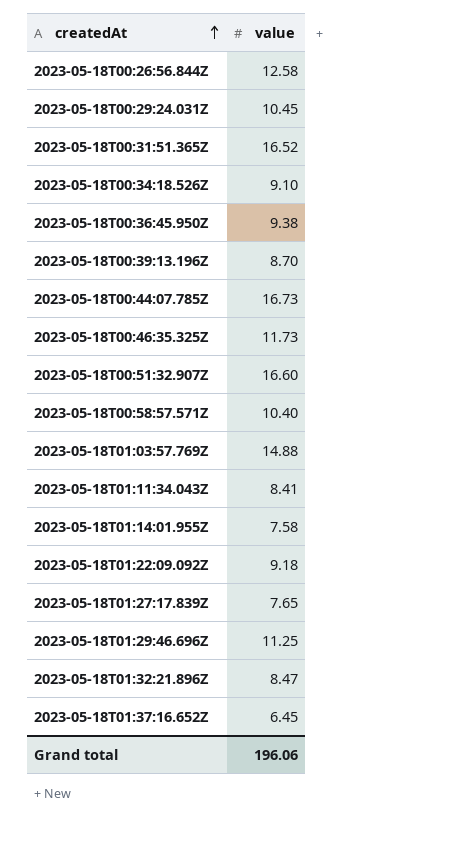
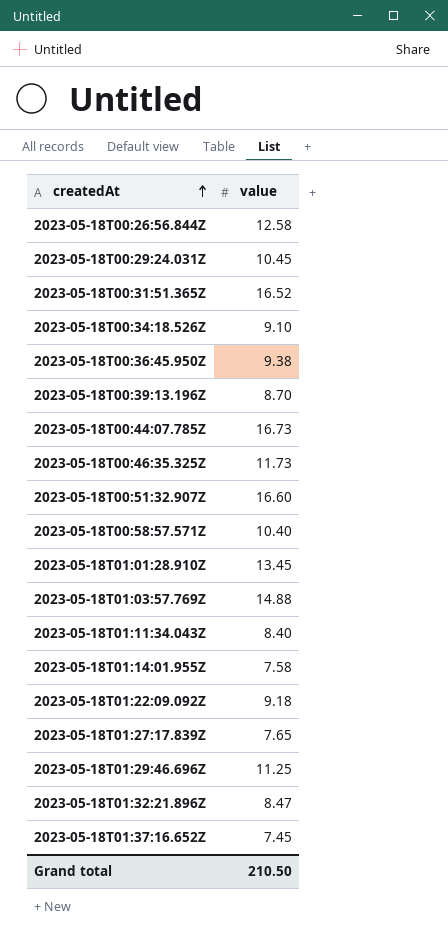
row 2023-05-18T01:01:28.910Z: none -> 13.45
2023-05-18T01:11:34.043Z | value: 8.41 -> 8.40
2023-05-18T01:37:16.652Z | value: 6.45 -> 7.45
Grand total | value: 196.06 -> 210.50

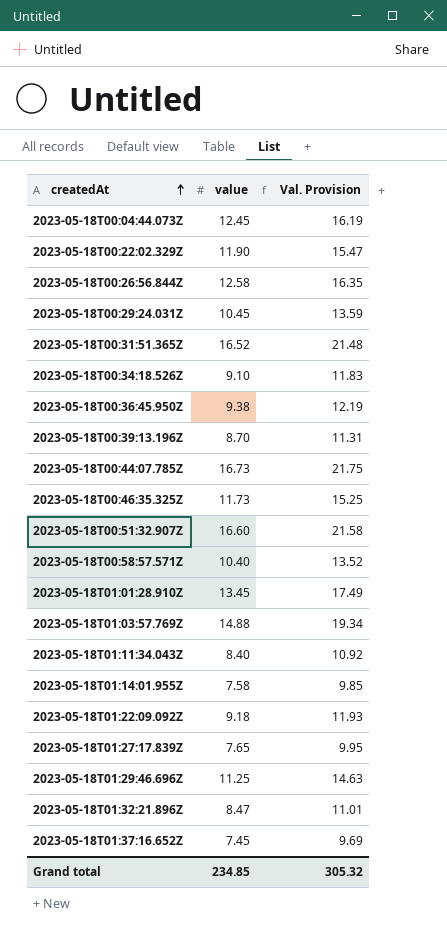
column Val. Provision | formula: none -> [value] * 1.3
row 2023-05-18T00:04:44.073Z: none -> 12.45 | 16.19
row 2023-05-18T00:22:02.329Z: none -> 11.90 | 15.47
Grand total | value: 210.50 -> 234.85

